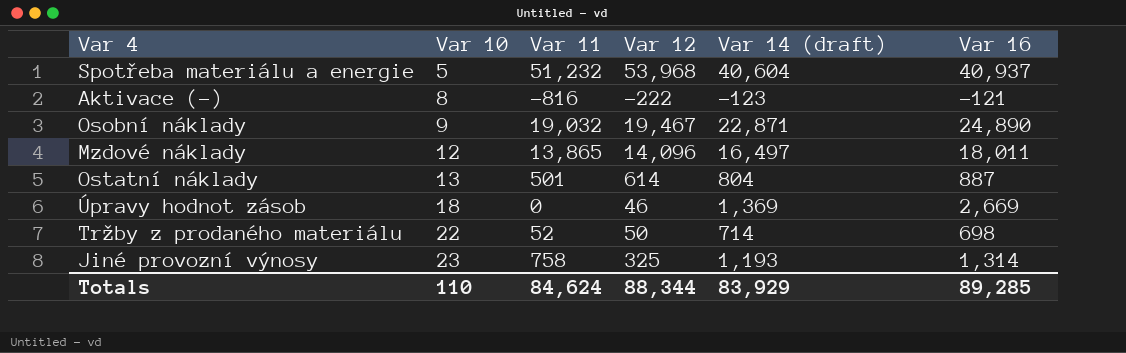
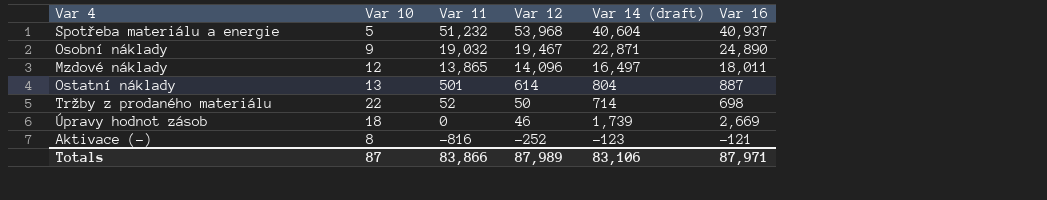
row order: Var 10 ascending -> Var 11 descending
row Jiné provozní výnosy: 23 | 758 | 325 | 1,193 | 1,314 -> none
Úpravy hodnot zásob | Var 14 (draft): 1,369 -> 1,739
Aktivace (-) | Var 12: -222 -> -252
Totals | Var 10: 110 -> 87
Totals | Var 11: 84,624 -> 83,866
Totals | Var 12: 88,344 -> 87,989
Totals | Var 14 (draft): 83,929 -> 83,106
Totals | Var 16: 89,285 -> 87,971

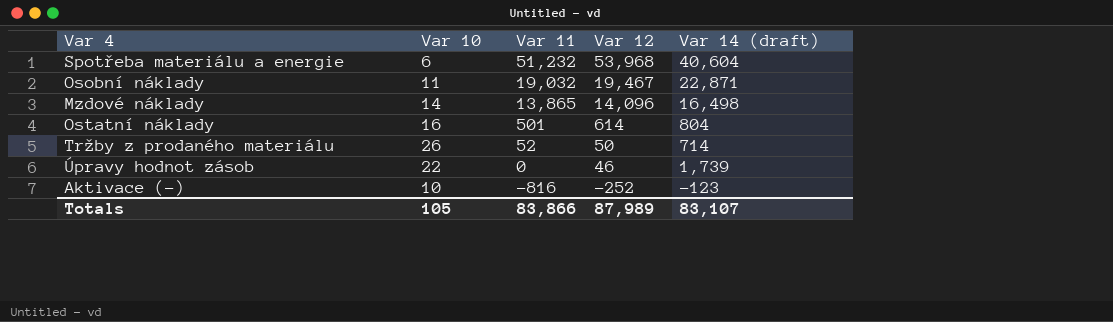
column Var 16 | position: 6 -> none
Spotřeba materiálu a energie | Var 10: 5 -> 6
Osobní náklady | Var 10: 9 -> 11
Mzdové náklady | Var 10: 12 -> 14
Mzdové náklady | Var 14 (draft): 16,497 -> 16,498
Ostatní náklady | Var 10: 13 -> 16
Tržby z prodaného materiálu | Var 10: 22 -> 26
Úpravy hodnot zásob | Var 10: 18 -> 22
Aktivace (-) | Var 10: 8 -> 10
Totals | Var 10: 87 -> 105
Totals | Var 14 (draft): 83,106 -> 83,107

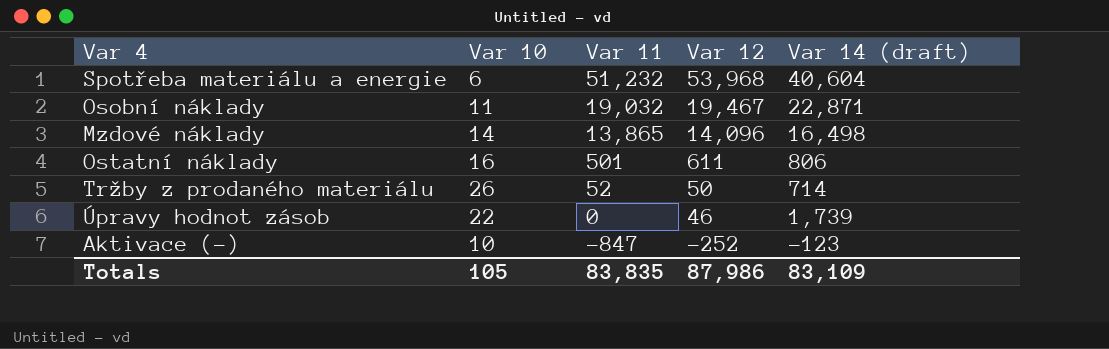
Ostatní náklady | Var 12: 614 -> 611
Ostatní náklady | Var 14 (draft): 804 -> 806
Aktivace (-) | Var 11: -816 -> -847
Totals | Var 11: 83,866 -> 83,835
Totals | Var 12: 87,989 -> 87,986
Totals | Var 14 (draft): 83,107 -> 83,109

